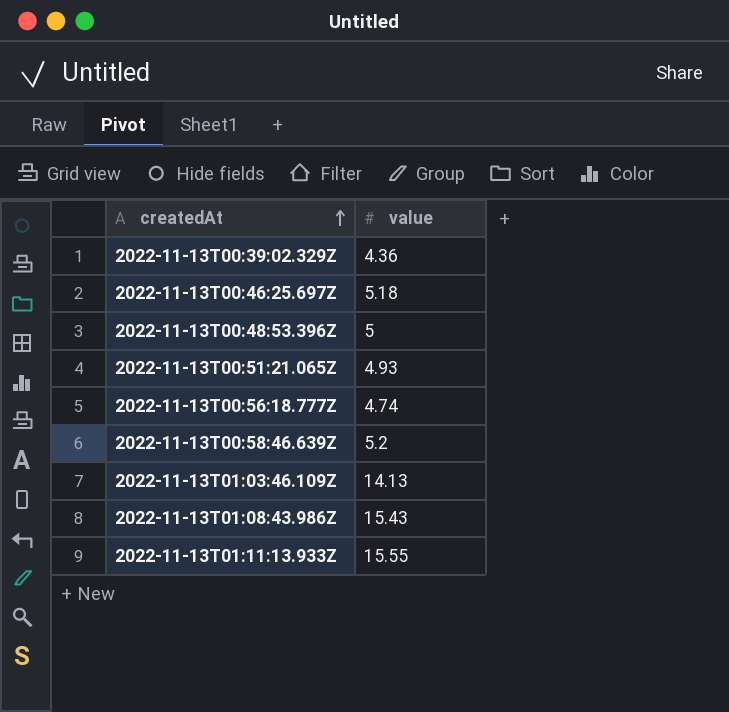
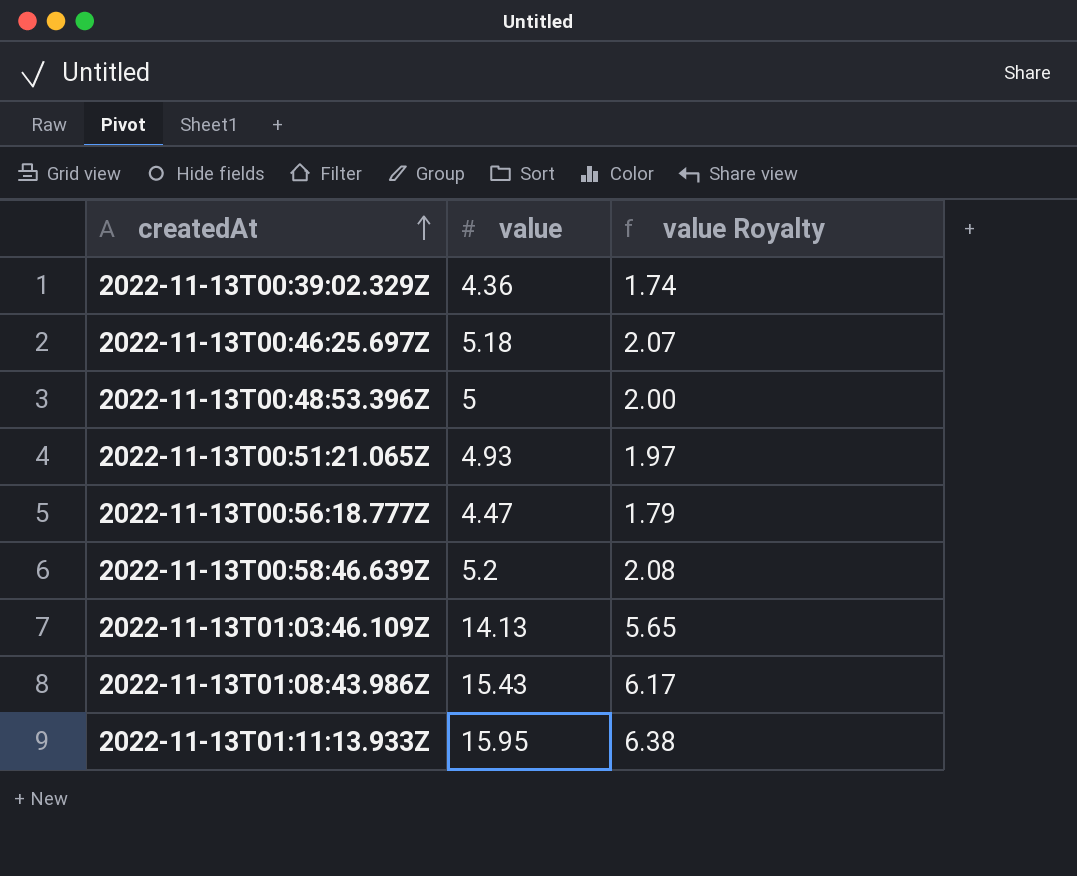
column value Royalty | formula: none -> [value] * 0.4
2022-11-13T00:56:18.777Z | value: 4.74 -> 4.47
2022-11-13T01:11:13.933Z | value: 15.55 -> 15.95

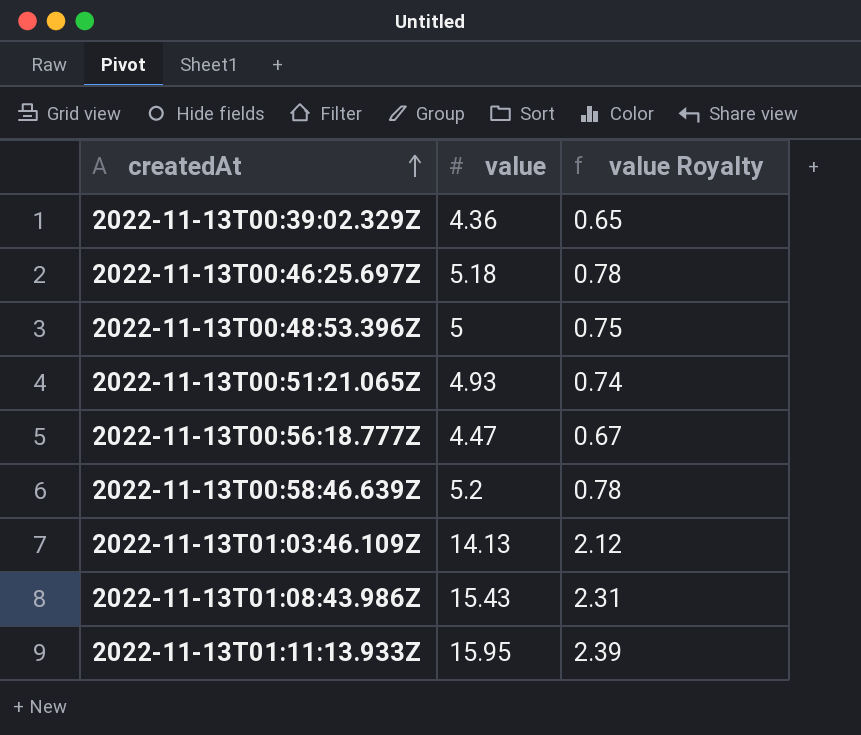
column value Royalty | formula: [value] * 0.4 -> [value] * 0.15

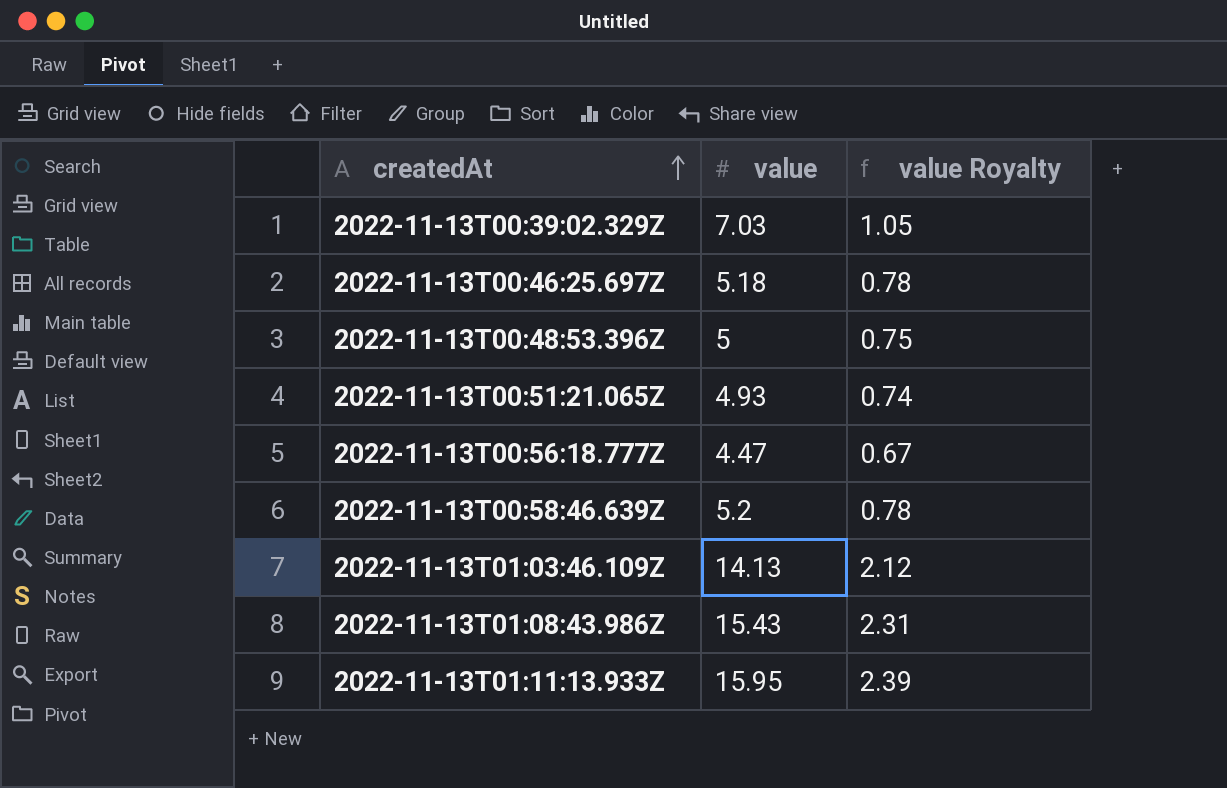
2022-11-13T00:39:02.329Z | value: 4.36 -> 7.03
2022-11-13T00:39:02.329Z | value Royalty: 0.65 -> 1.05

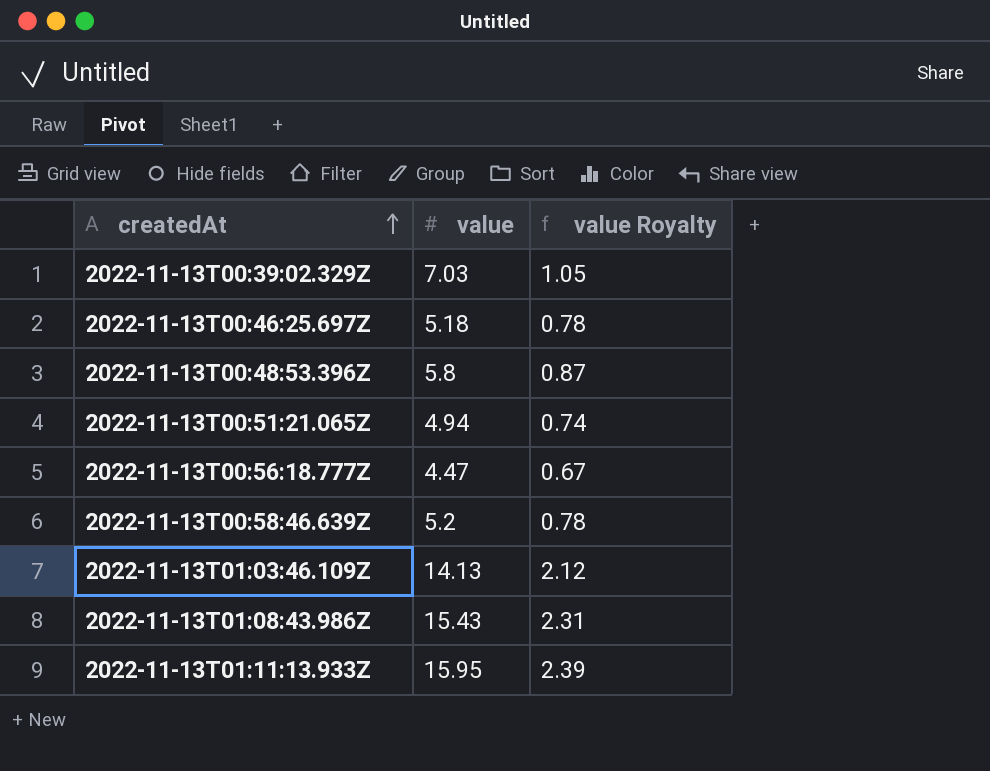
2022-11-13T00:48:53.396Z | value: 5 -> 5.8
2022-11-13T00:48:53.396Z | value Royalty: 0.75 -> 0.87
2022-11-13T00:51:21.065Z | value: 4.93 -> 4.94

